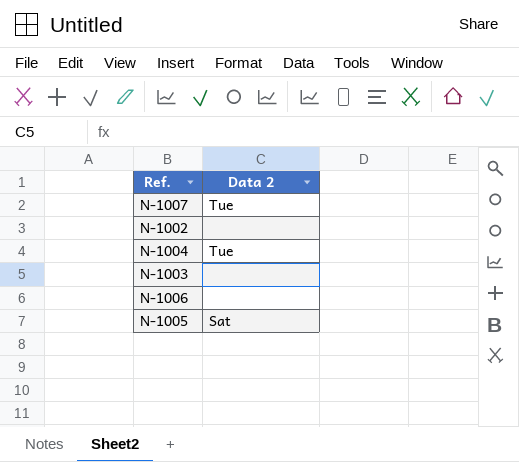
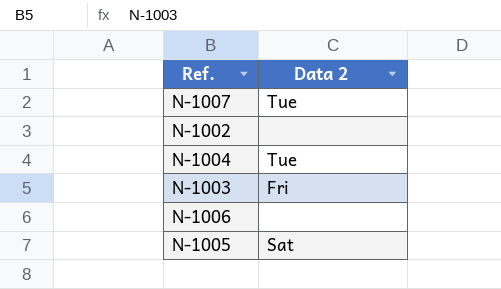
N-1003 | Data 2: none -> Fri

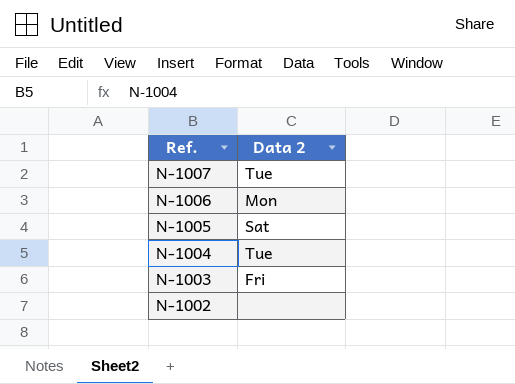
row order: none -> Ref. descending
N-1006 | Data 2: none -> Mon

